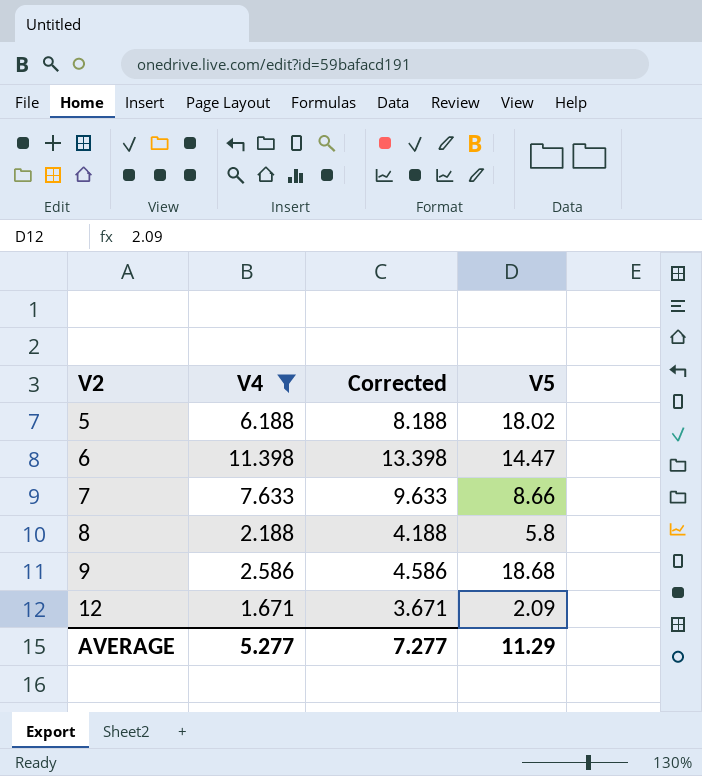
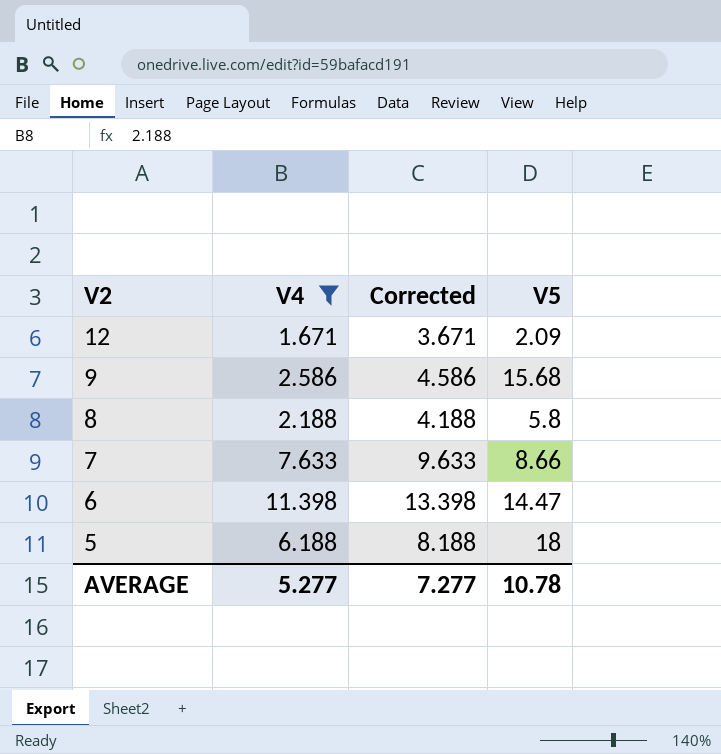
row order: V2 ascending -> V2 descending
9 | V5: 18.68 -> 15.68
5 | V5: 18.02 -> 18
AVERAGE | V5: 11.29 -> 10.78

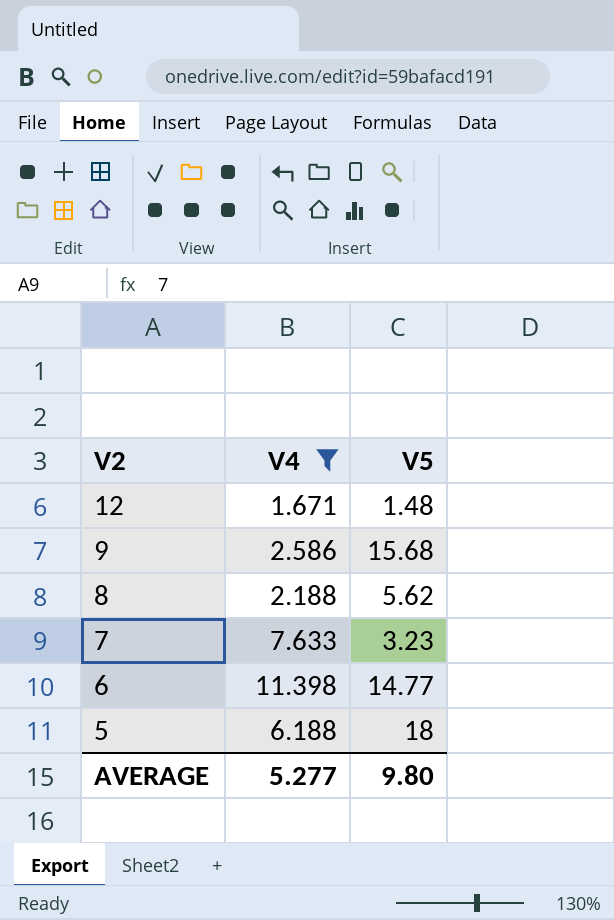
column Corrected | formula: [V4] + 2 -> none
12 | V5: 2.09 -> 1.48
8 | V5: 5.8 -> 5.62
7 | V5: 8.66 -> 3.23
6 | V5: 14.47 -> 14.77
AVERAGE | V5: 10.78 -> 9.80

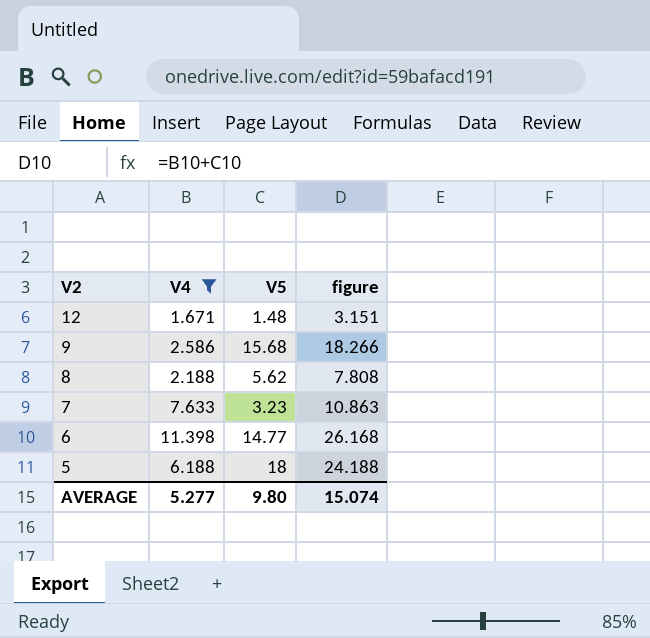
column figure | formula: none -> [V4] + [V5]

